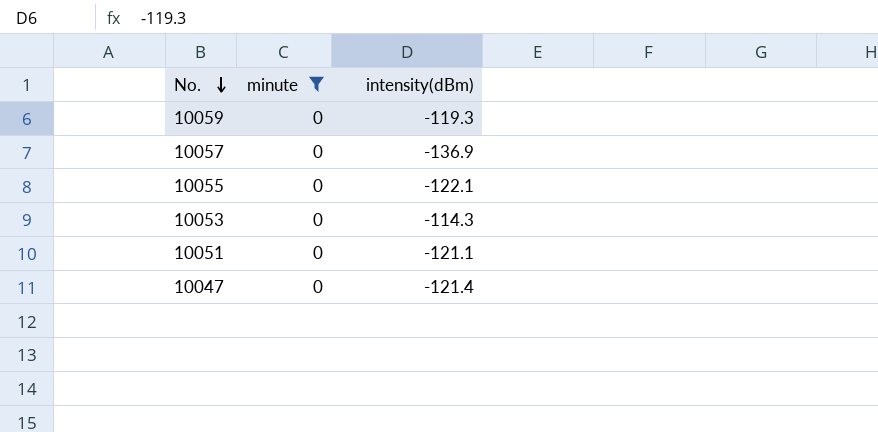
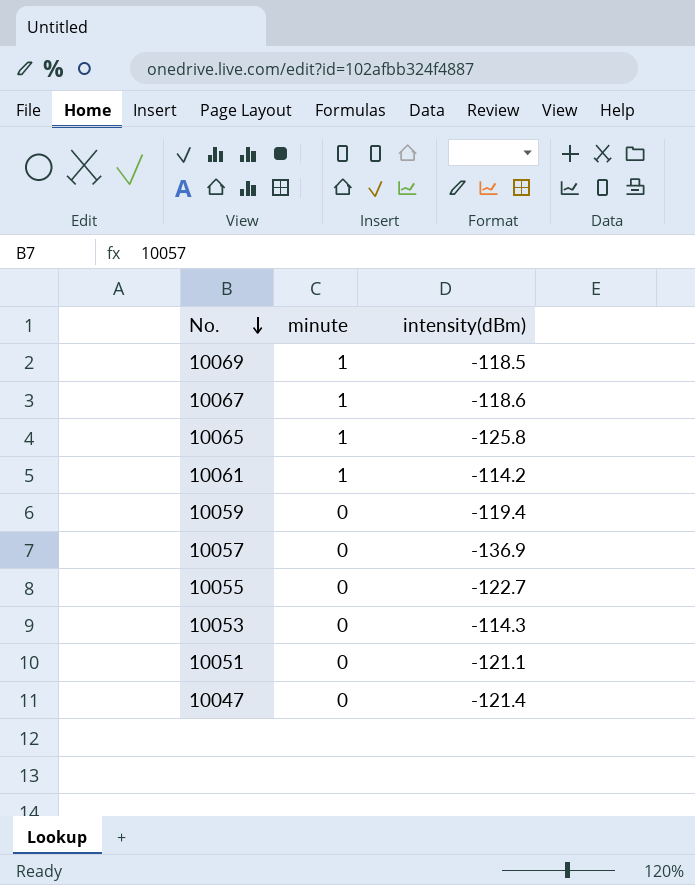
filter: minute = 0 -> none
10059 | intensity(dBm): -119.3 -> -119.4
10055 | intensity(dBm): -122.1 -> -122.7

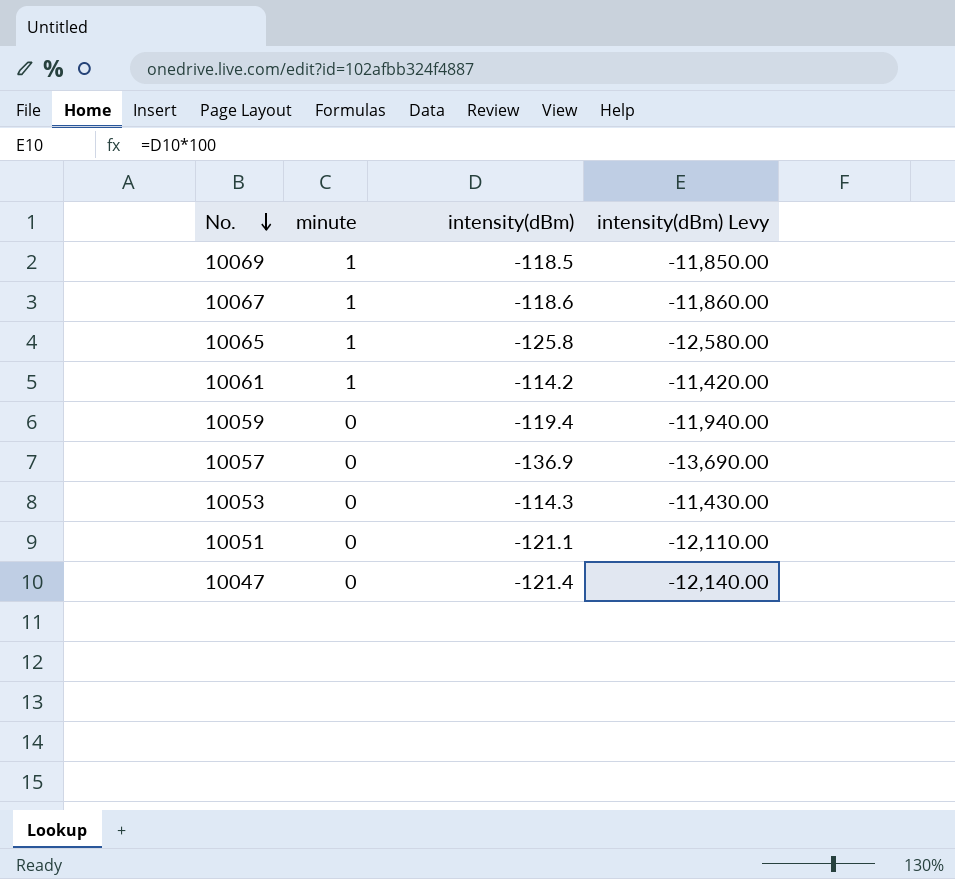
column intensity(dBm) Levy | formula: none -> [intensity(dBm)] * 100
row 10055: 0 | -122.7 -> none

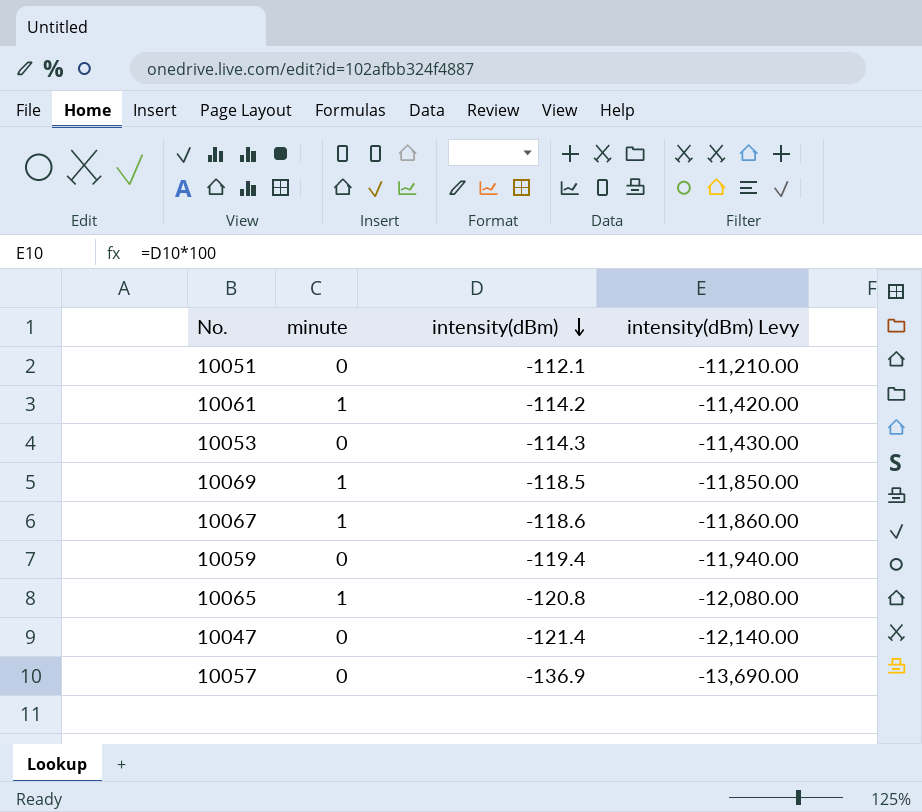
row order: No. descending -> intensity(dBm) descending
10051 | intensity(dBm): -121.1 -> -112.1
10051 | intensity(dBm) Levy: -12,110.00 -> -11,210.00
10065 | intensity(dBm): -125.8 -> -120.8
10065 | intensity(dBm) Levy: -12,580.00 -> -12,080.00

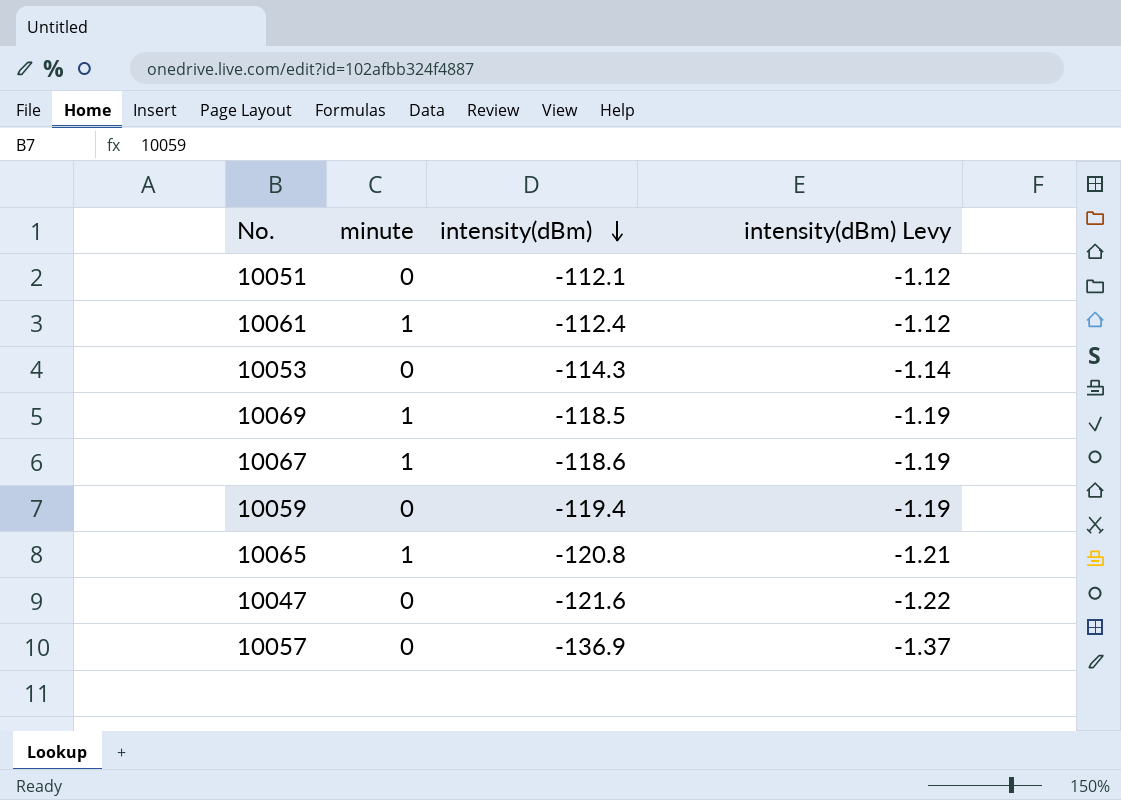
column intensity(dBm) Levy | formula: [intensity(dBm)] * 100 -> [intensity(dBm)] * 0.01
10061 | intensity(dBm): -114.2 -> -112.4
10047 | intensity(dBm): -121.4 -> -121.6

